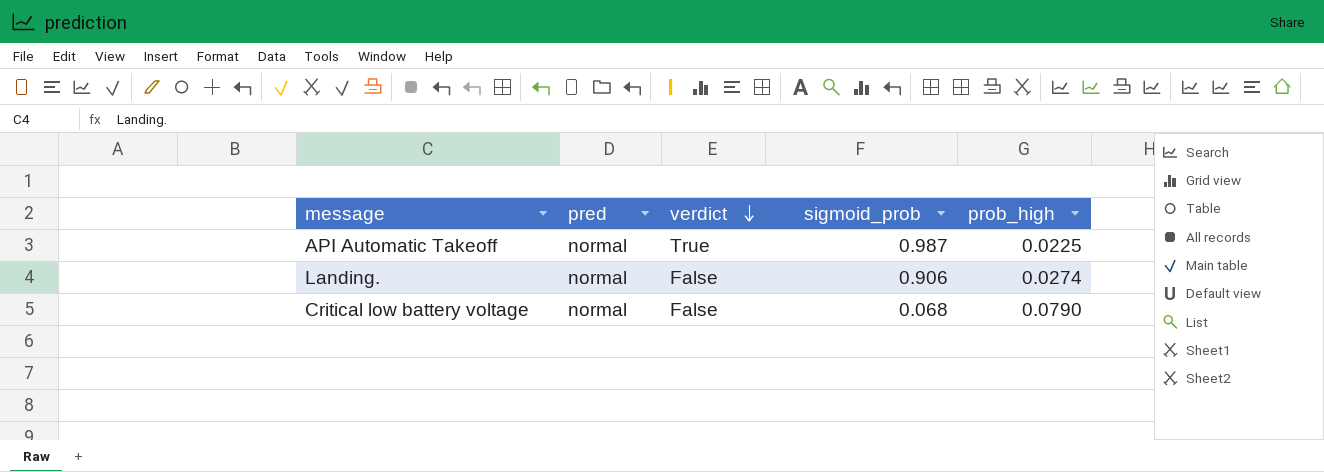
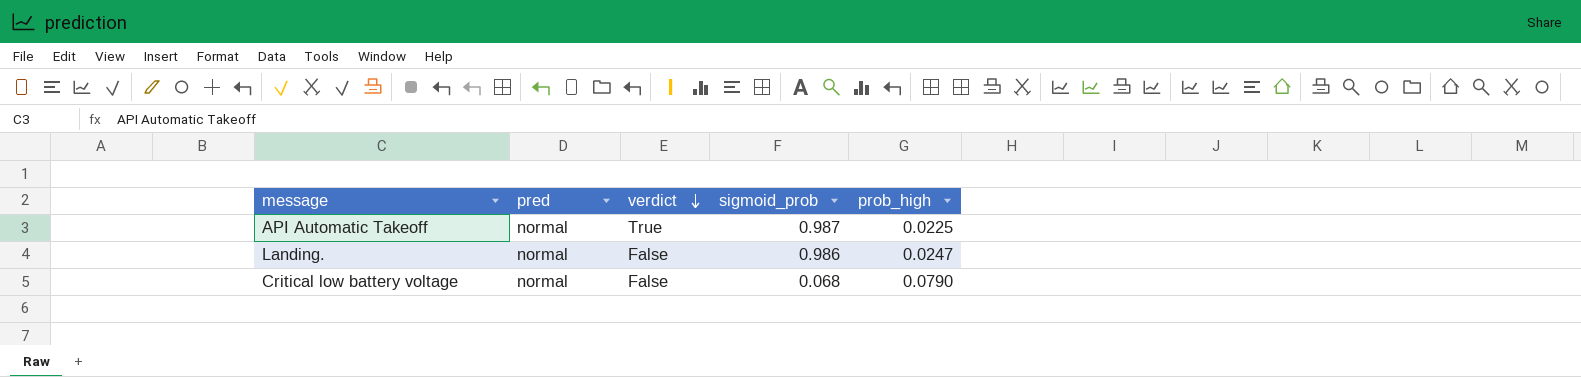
Landing. | sigmoid_prob: 0.906 -> 0.986
Landing. | prob_high: 0.0274 -> 0.0247

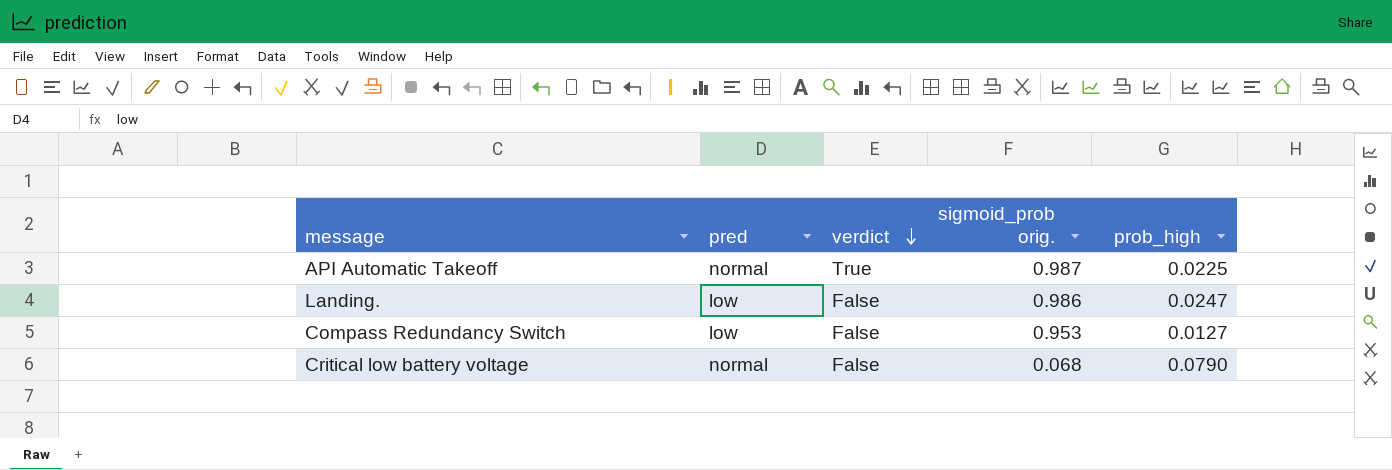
column name: sigmoid_prob -> sigmoid_prob orig.
Landing. | pred: normal -> low
row Compass Redundancy Switch: none -> low | False | 0.953 | 0.0127

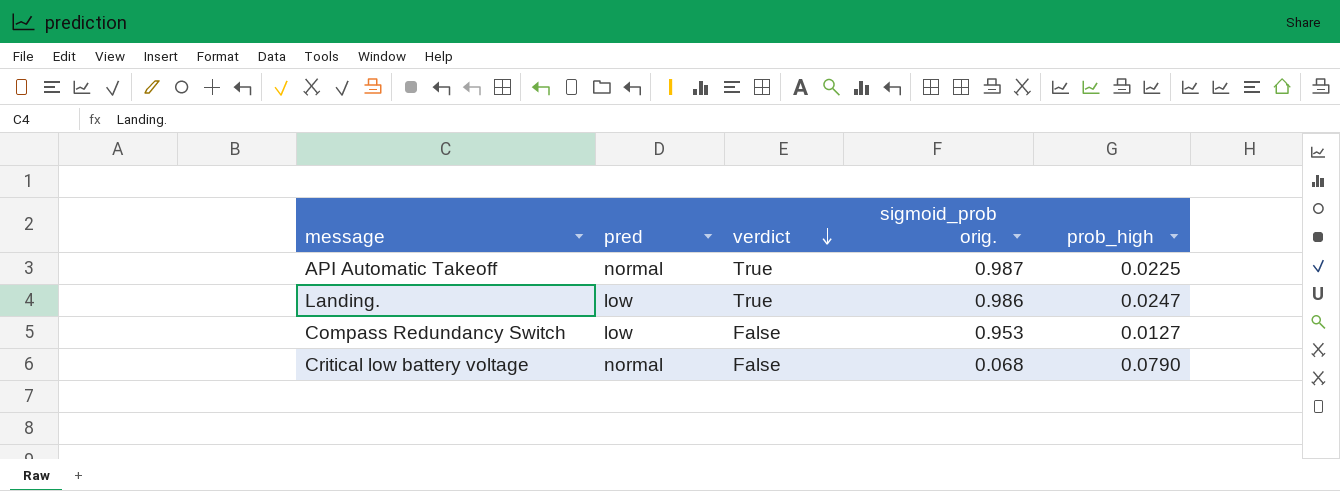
Landing. | verdict: False -> True

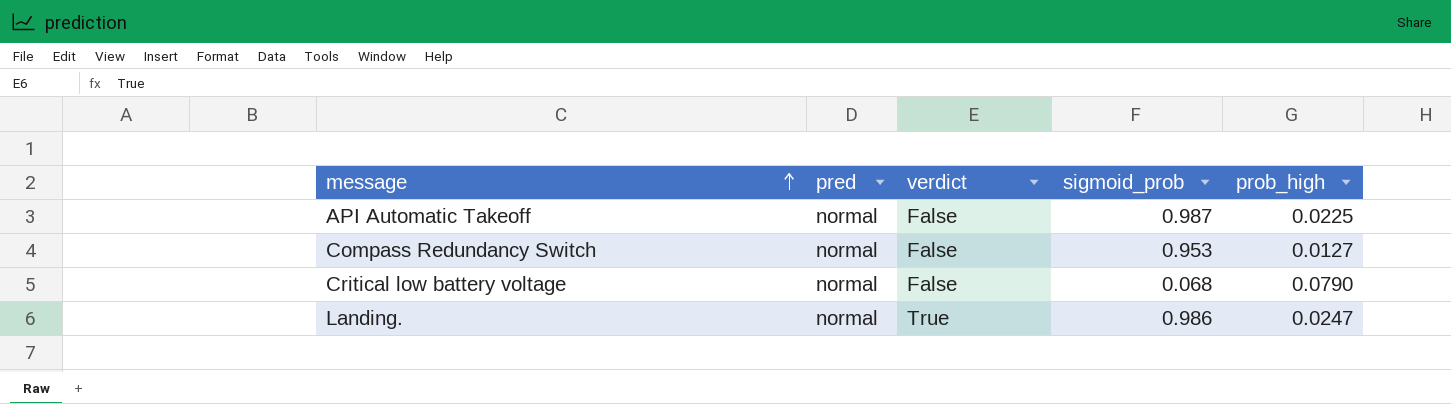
row order: verdict descending -> message ascending
column name: sigmoid_prob orig. -> sigmoid_prob
API Automatic Takeoff | verdict: True -> False
Compass Redundancy Switch | pred: low -> normal
Landing. | pred: low -> normal

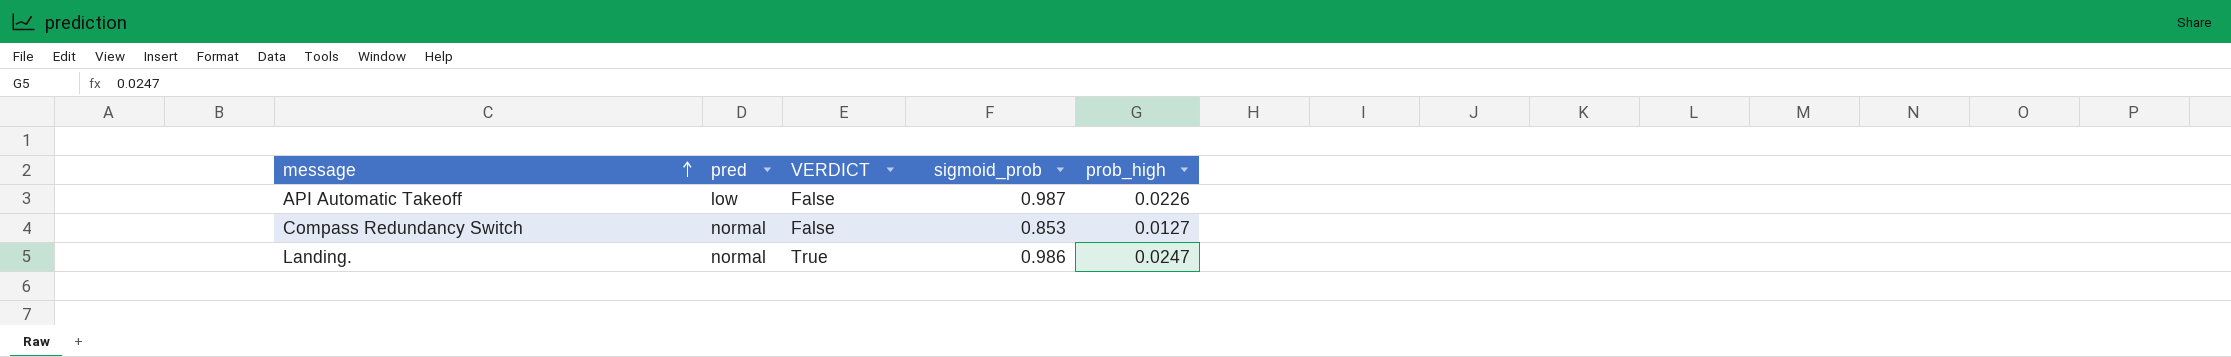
column name: verdict -> VERDICT
row Critical low battery voltage: normal | False | 0.068 | 0.0790 -> none
API Automatic Takeoff | pred: normal -> low
API Automatic Takeoff | prob_high: 0.0225 -> 0.0226
Compass Redundancy Switch | sigmoid_prob: 0.953 -> 0.853

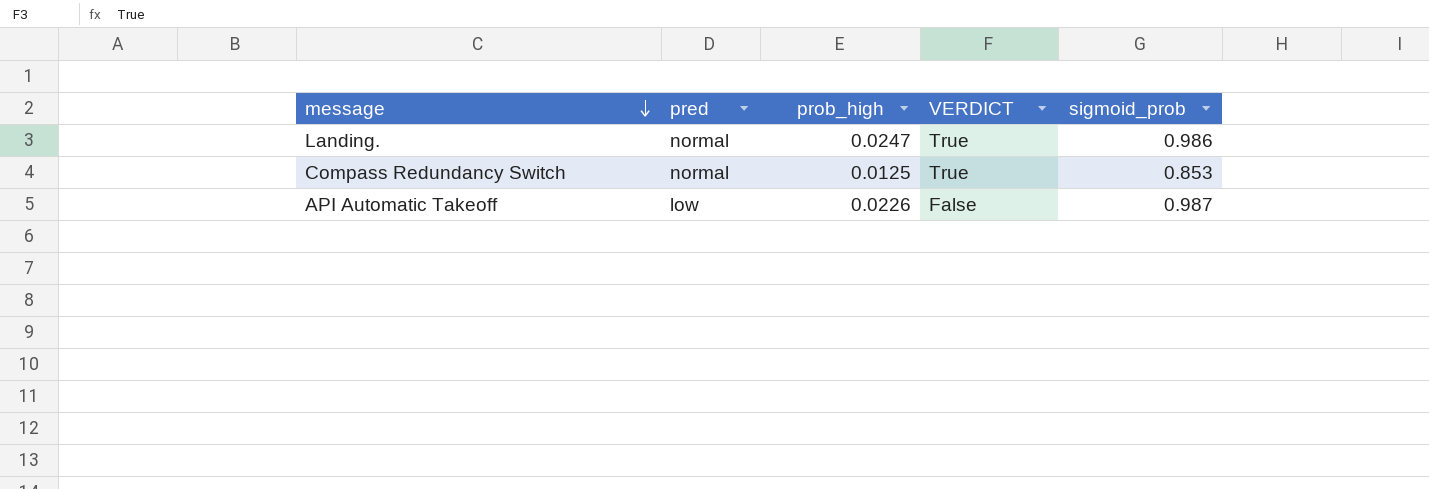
row order: message ascending -> message descending
column prob_high | position: 5 -> 3
Compass Redundancy Switch | prob_high: 0.0127 -> 0.0125
Compass Redundancy Switch | VERDICT: False -> True

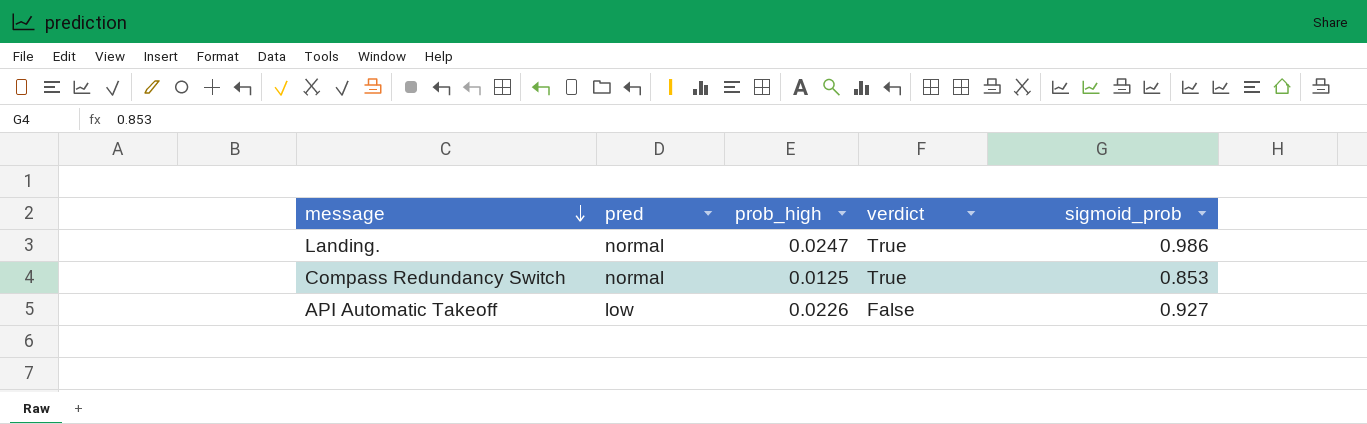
column name: VERDICT -> verdict
API Automatic Takeoff | sigmoid_prob: 0.987 -> 0.927

